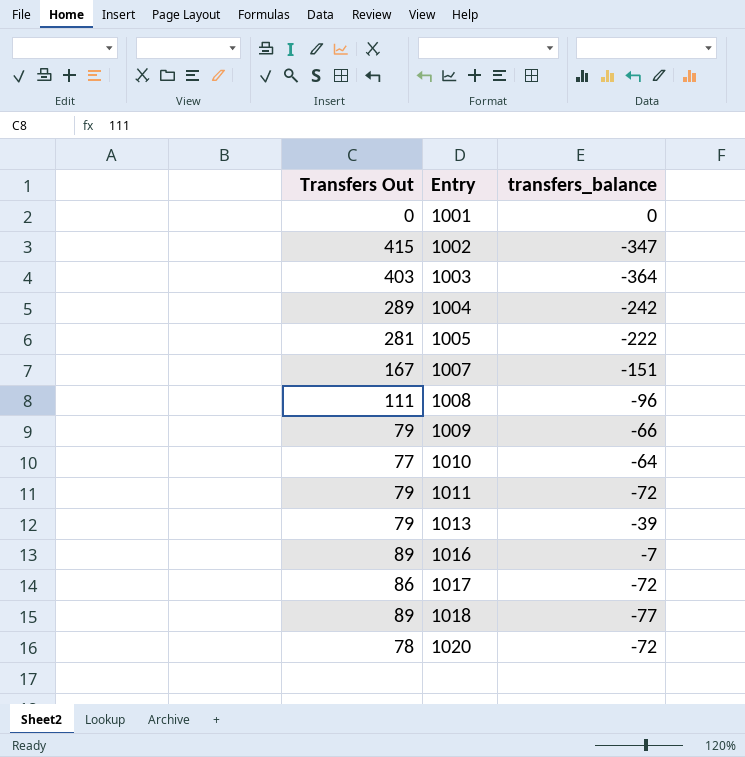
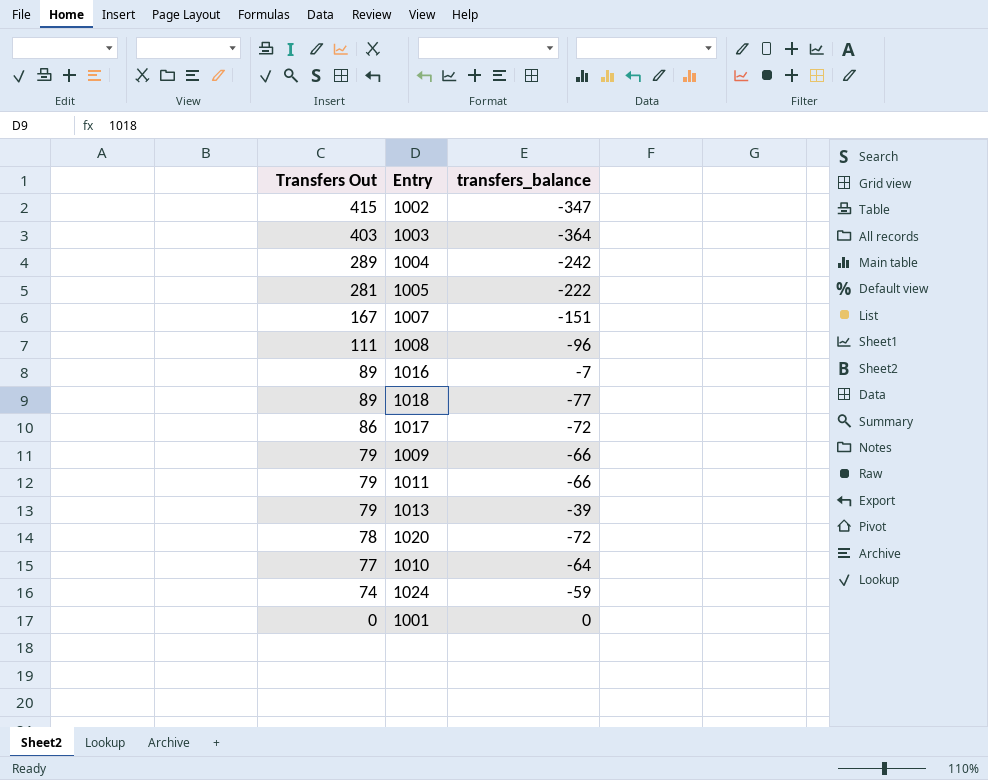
row order: Entry ascending -> Transfers Out descending
1011 | transfers_balance: -72 -> -66
row 1024: none -> 74 | -59

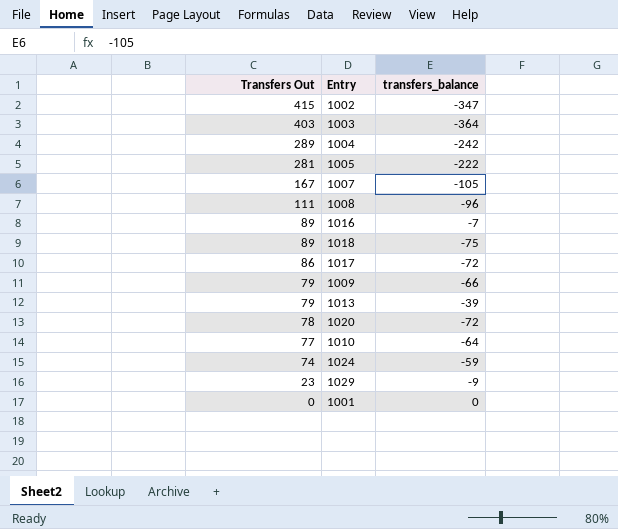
row 1011: 79 | -66 -> none
1007 | transfers_balance: -151 -> -105
1018 | transfers_balance: -77 -> -75
row 1029: none -> 23 | -9

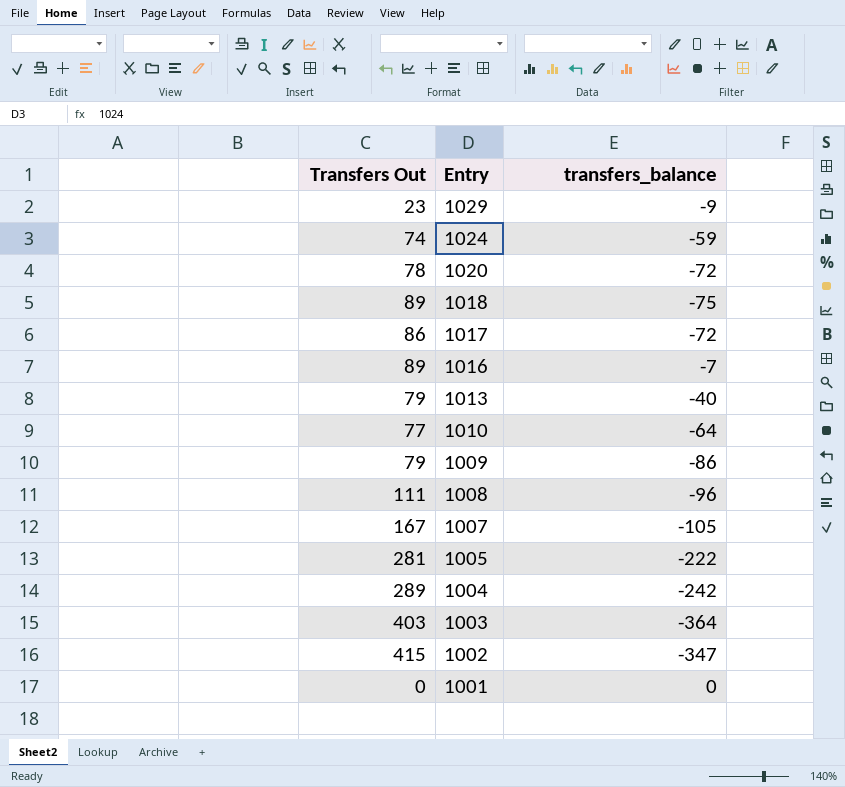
row order: Transfers Out descending -> Entry descending
1013 | transfers_balance: -39 -> -40
1009 | transfers_balance: -66 -> -86

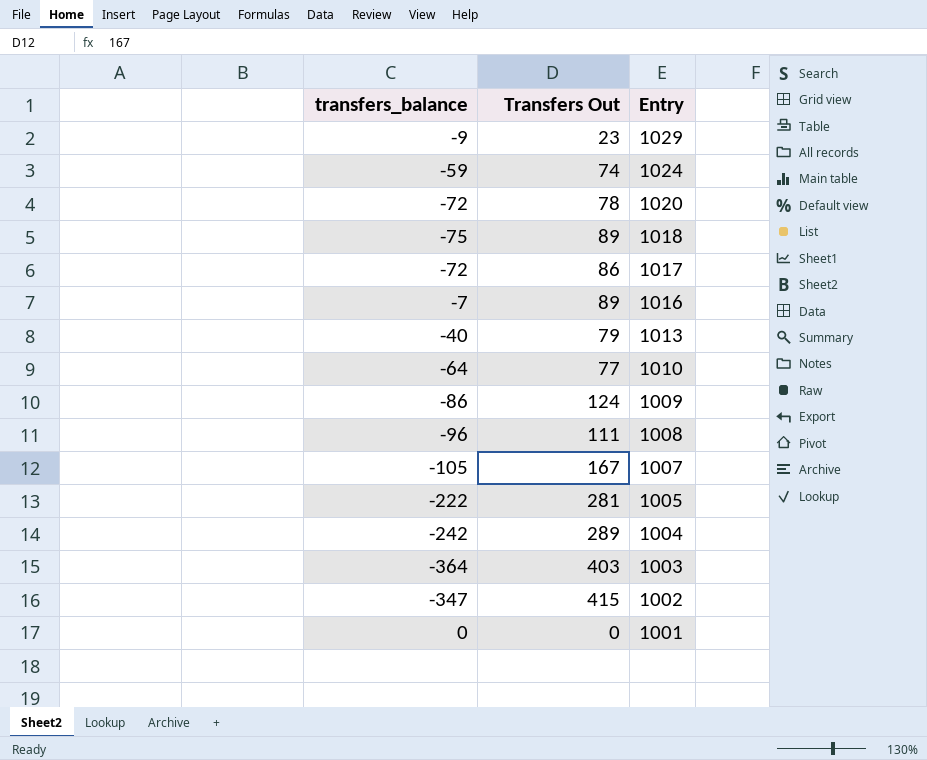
column transfers_balance | position: 3 -> 1
1009 | Transfers Out: 79 -> 124

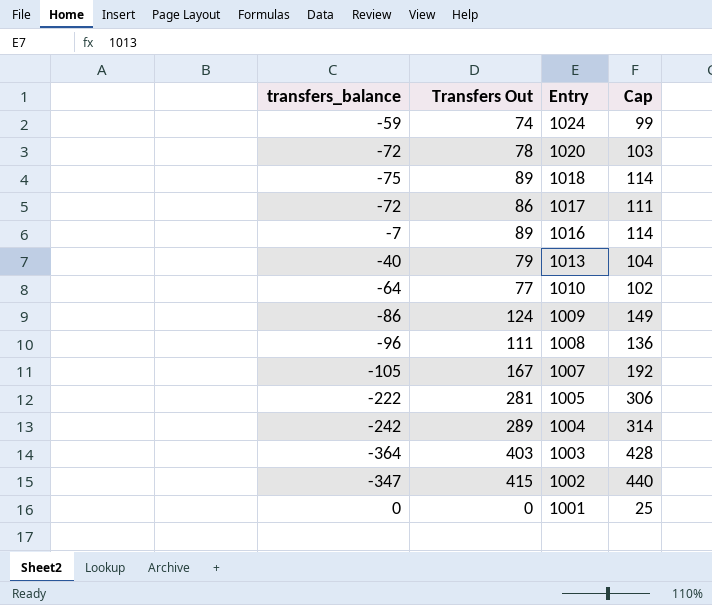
column Cap | formula: none -> [Transfers Out] + 25
row 1029: -9 | 23 -> none

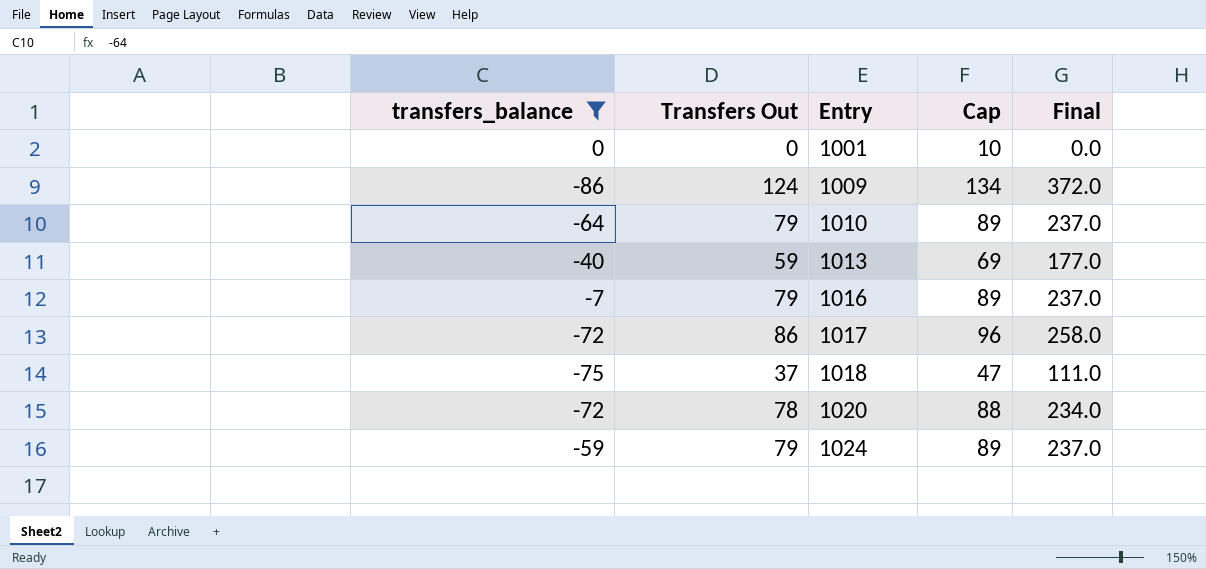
filter: none -> transfers_balance >= -86
row order: Entry descending -> Entry ascending
column Cap | formula: [Transfers Out] + 25 -> [Transfers Out] + 10
column Final | formula: none -> [Transfers Out] * 3
1010 | Transfers Out: 77 -> 79
1013 | Transfers Out: 79 -> 59
1016 | Transfers Out: 89 -> 79
1018 | Transfers Out: 89 -> 37
1024 | Transfers Out: 74 -> 79

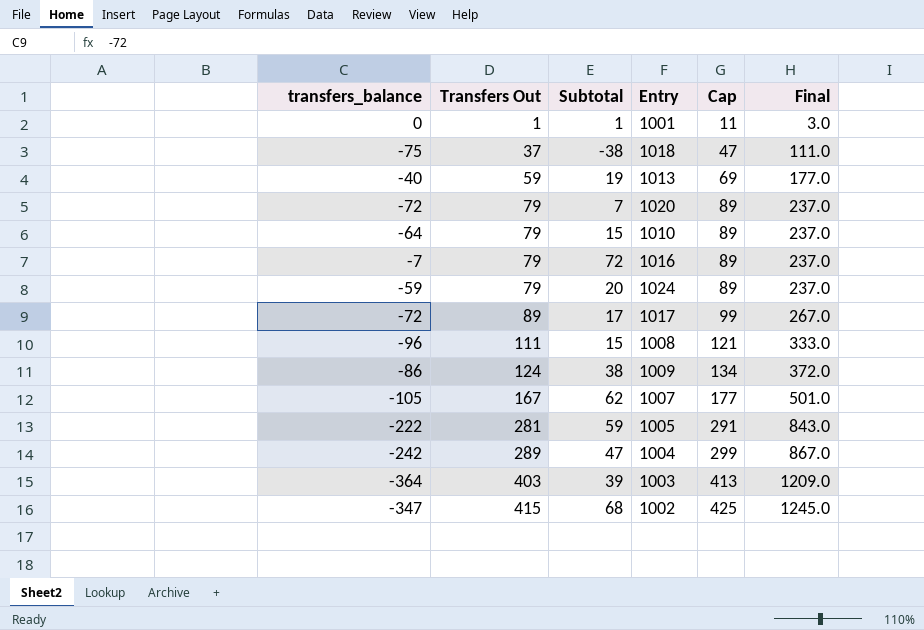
filter: transfers_balance >= -86 -> none
row order: Entry ascending -> Transfers Out ascending
column Subtotal | formula: none -> [transfers_balance] + [Transfers Out]
1001 | Transfers Out: 0 -> 1
1001 | Cap: 10 -> 11
1001 | Final: 0.0 -> 3.0
1020 | Transfers Out: 78 -> 79
1020 | Cap: 88 -> 89
1020 | Final: 234.0 -> 237.0
1017 | Transfers Out: 86 -> 89
1017 | Cap: 96 -> 99
1017 | Final: 258.0 -> 267.0

